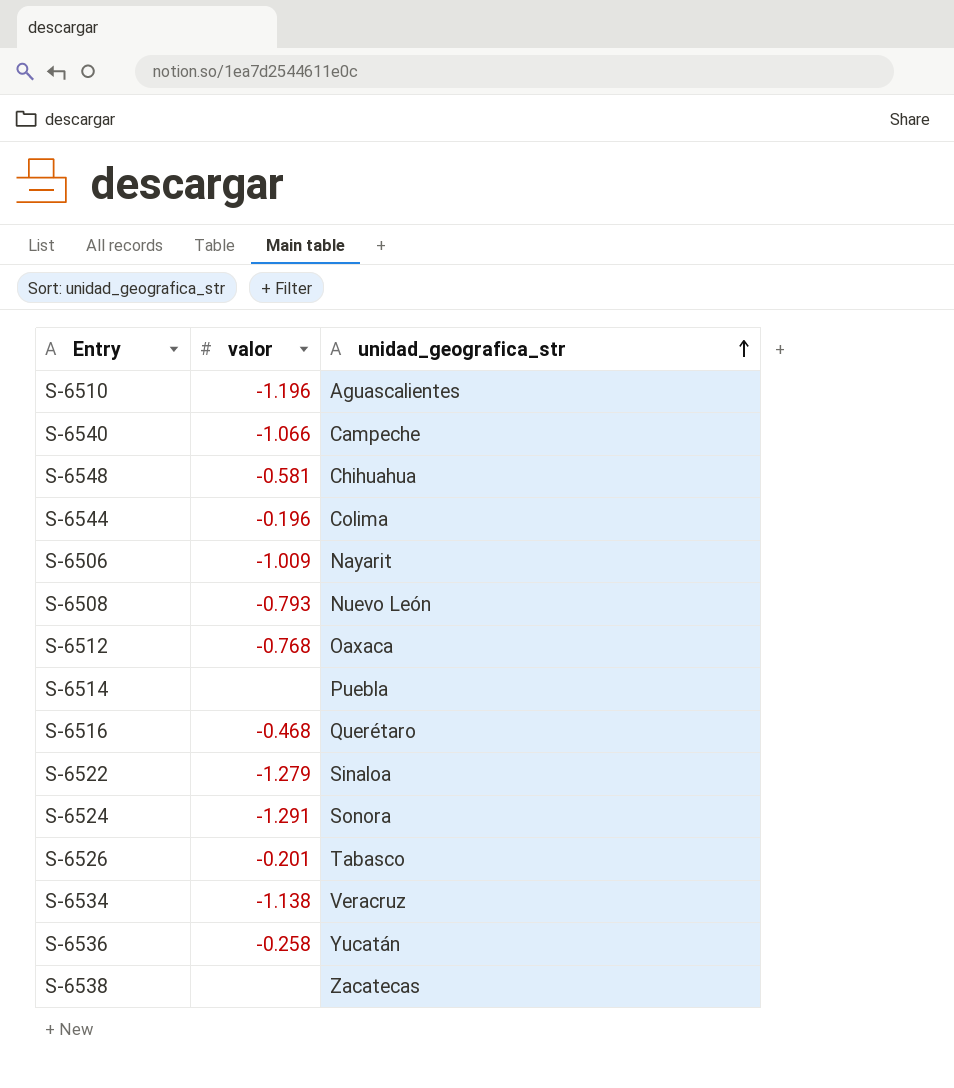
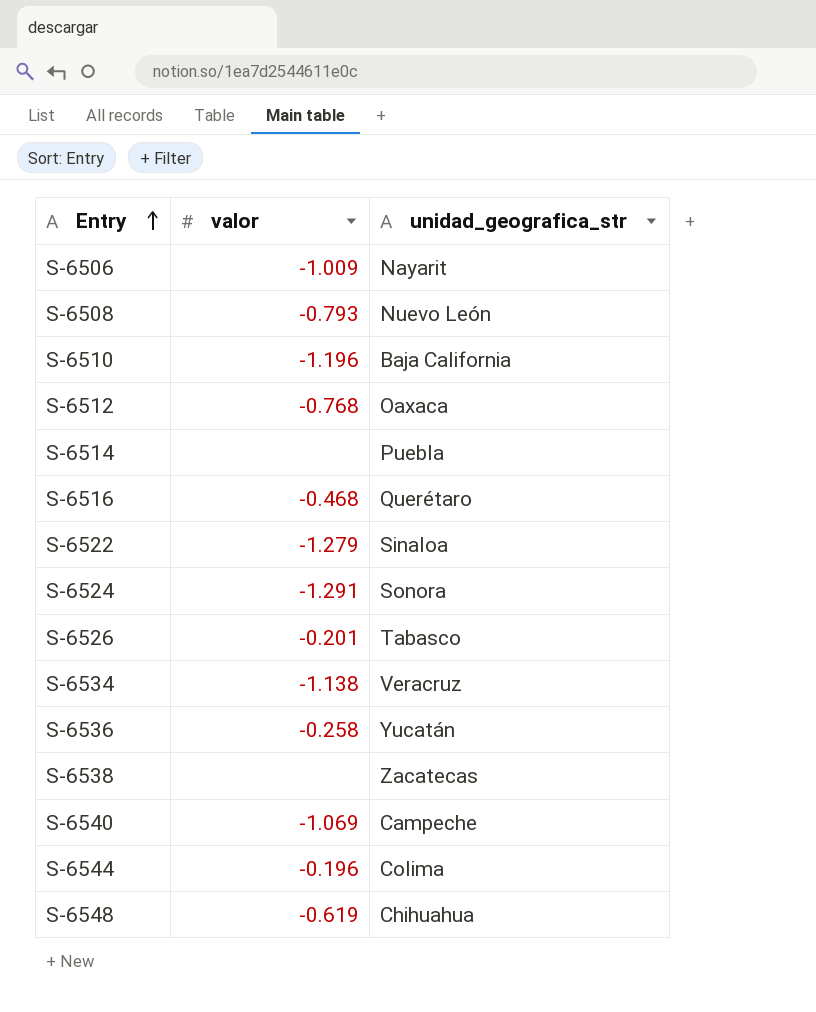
row order: unidad_geografica_str ascending -> Entry ascending
S-6510 | unidad_geografica_str: Aguascalientes -> Baja California
S-6540 | valor: -1.066 -> -1.069
S-6548 | valor: -0.581 -> -0.619

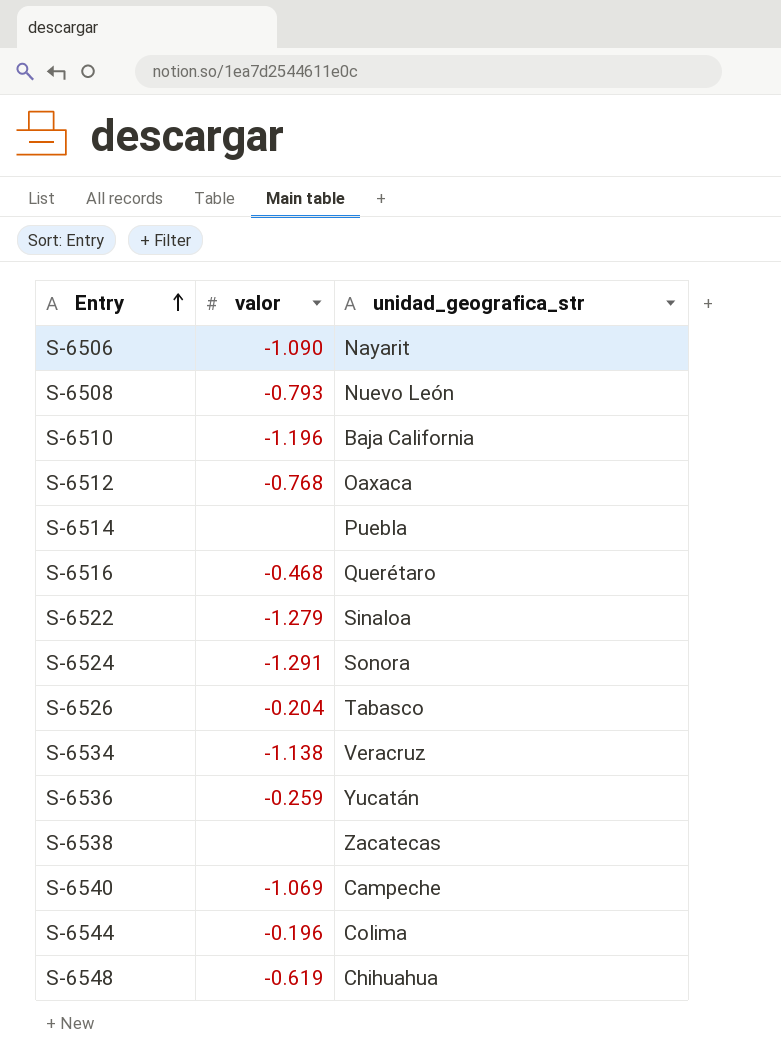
S-6506 | valor: -1.009 -> -1.090
S-6526 | valor: -0.201 -> -0.204
S-6536 | valor: -0.258 -> -0.259

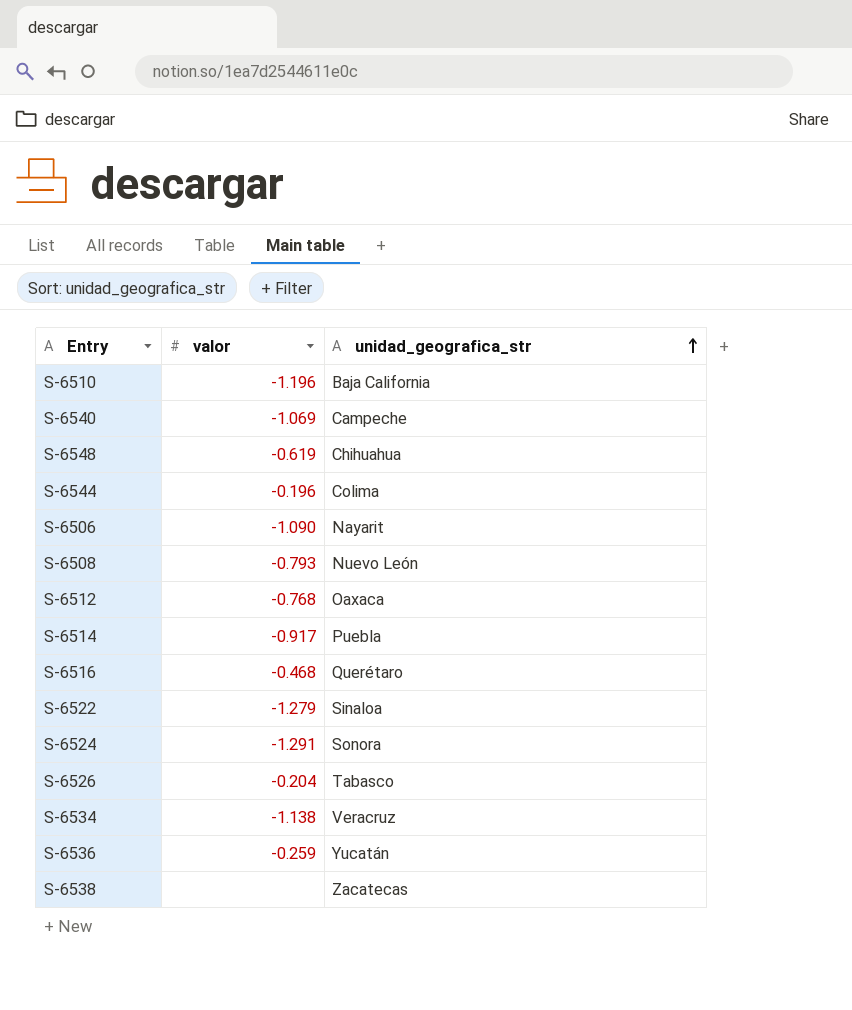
row order: Entry ascending -> unidad_geografica_str ascending
S-6514 | valor: none -> -0.917

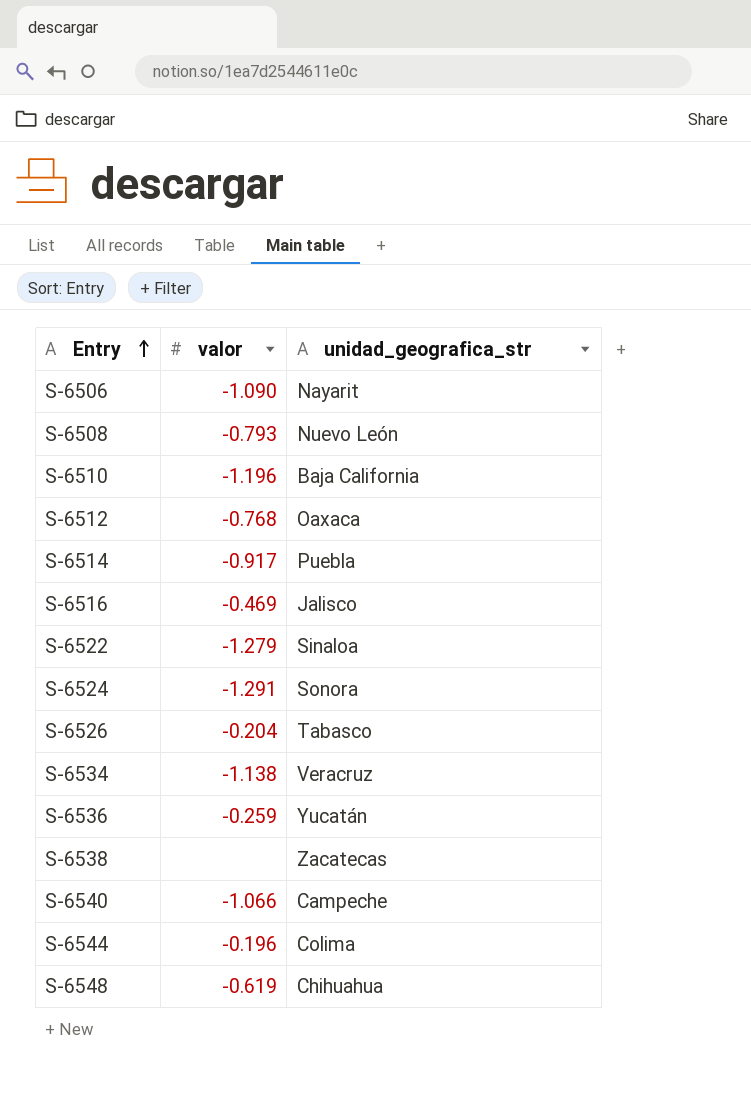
row order: unidad_geografica_str ascending -> Entry ascending
S-6516 | valor: -0.468 -> -0.469
S-6516 | unidad_geografica_str: Querétaro -> Jalisco
S-6540 | valor: -1.069 -> -1.066

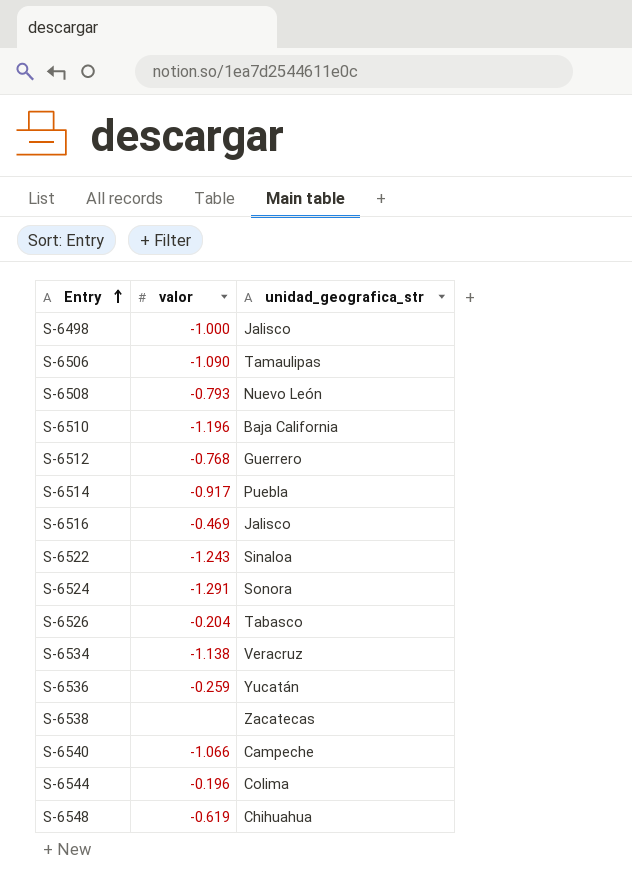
row S-6498: none -> -1.000 | Jalisco
S-6506 | unidad_geografica_str: Nayarit -> Tamaulipas
S-6512 | unidad_geografica_str: Oaxaca -> Guerrero
S-6522 | valor: -1.279 -> -1.243

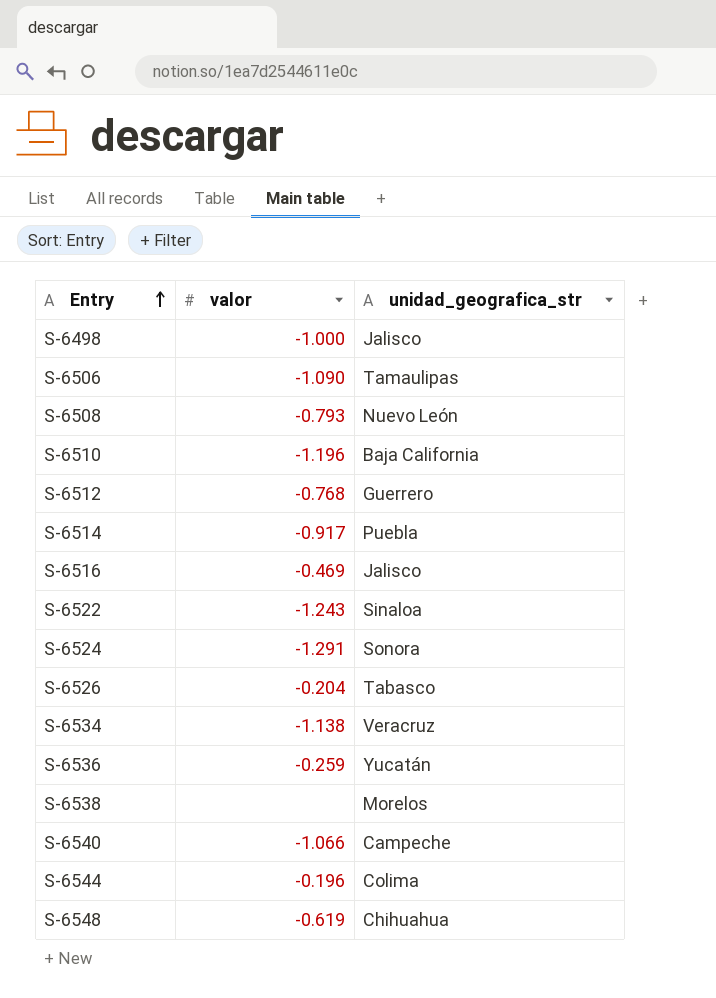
S-6538 | unidad_geografica_str: Zacatecas -> Morelos

